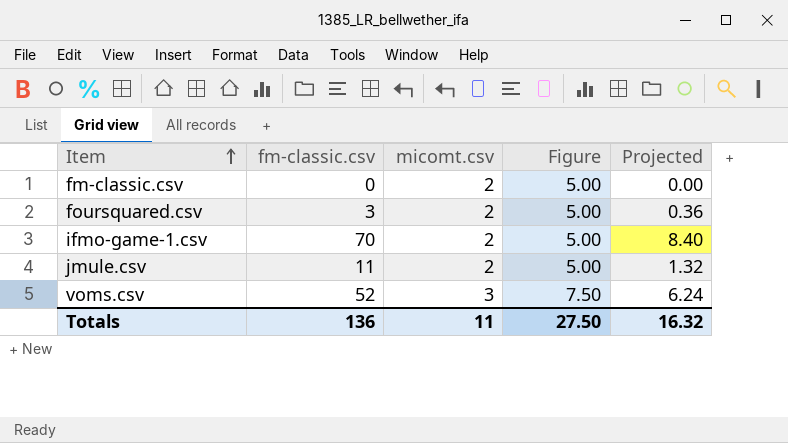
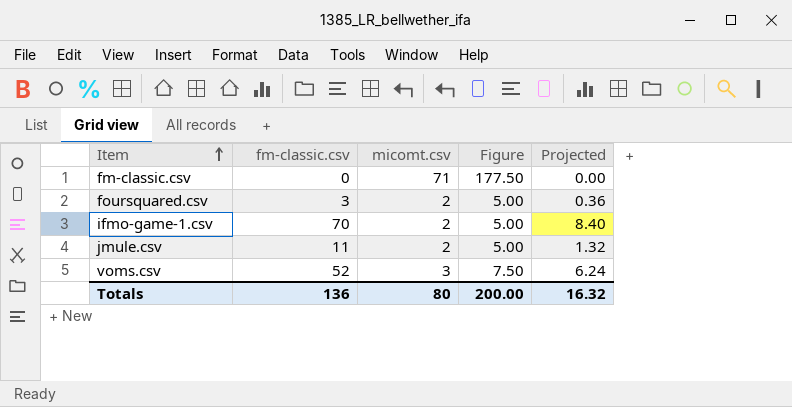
fm-classic.csv | micomt.csv: 2 -> 71
fm-classic.csv | Figure: 5.00 -> 177.50
Totals | micomt.csv: 11 -> 80
Totals | Figure: 27.50 -> 200.00

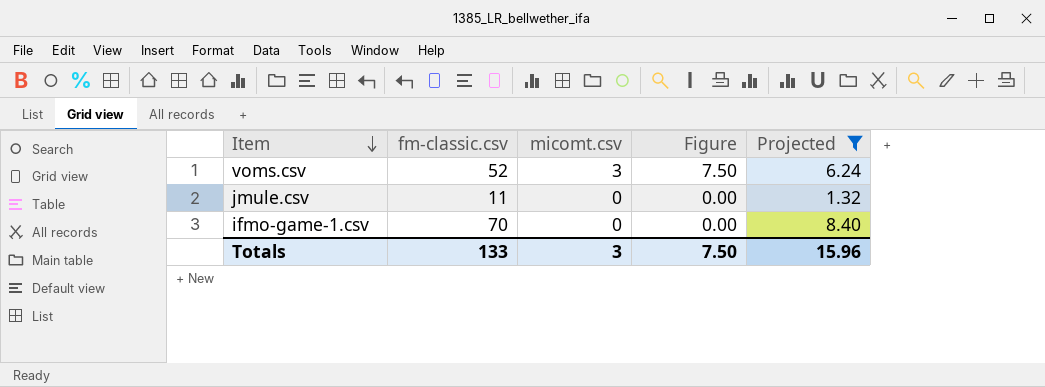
filter: none -> Projected >= 1.32
row order: Item ascending -> Item descending
jmule.csv | micomt.csv: 2 -> 0
jmule.csv | Figure: 5.00 -> 0.00
ifmo-game-1.csv | micomt.csv: 2 -> 0
ifmo-game-1.csv | Figure: 5.00 -> 0.00
Totals | fm-classic.csv: 136 -> 133
Totals | micomt.csv: 80 -> 3
Totals | Figure: 200.00 -> 7.50
Totals | Projected: 16.32 -> 15.96

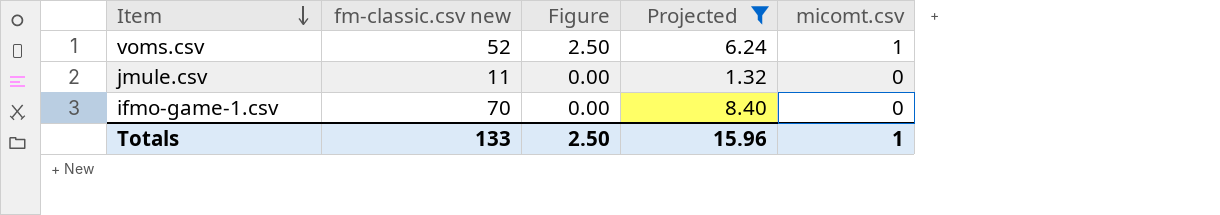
column name: fm-classic.csv -> fm-classic.csv new
column micomt.csv | position: 3 -> 5
voms.csv | Figure: 7.50 -> 2.50
voms.csv | micomt.csv: 3 -> 1
Totals | Figure: 7.50 -> 2.50
Totals | micomt.csv: 3 -> 1

